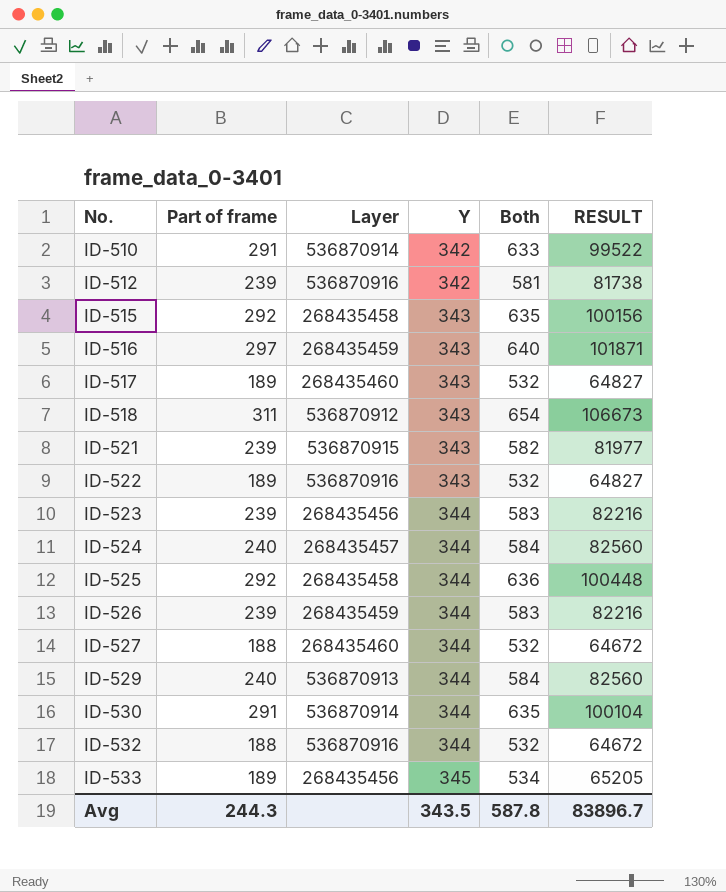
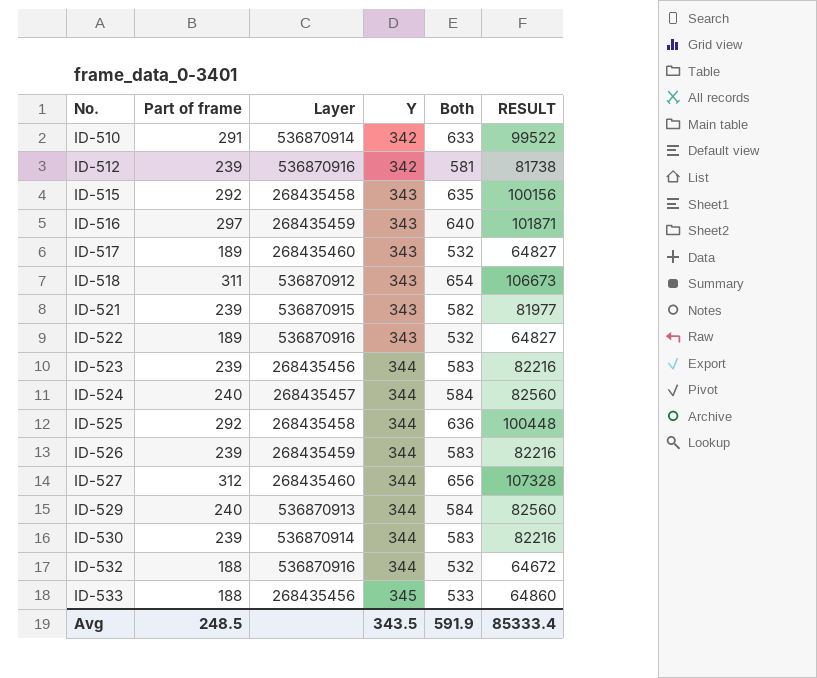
ID-527 | Part of frame: 188 -> 312
ID-527 | Both: 532 -> 656
ID-527 | RESULT: 64672 -> 107328
ID-530 | Part of frame: 291 -> 239
ID-530 | Both: 635 -> 583
ID-530 | RESULT: 100104 -> 82216
ID-533 | Part of frame: 189 -> 188
ID-533 | Both: 534 -> 533
ID-533 | RESULT: 65205 -> 64860
Avg | Part of frame: 244.3 -> 248.5
Avg | Both: 587.8 -> 591.9
Avg | RESULT: 83896.7 -> 85333.4

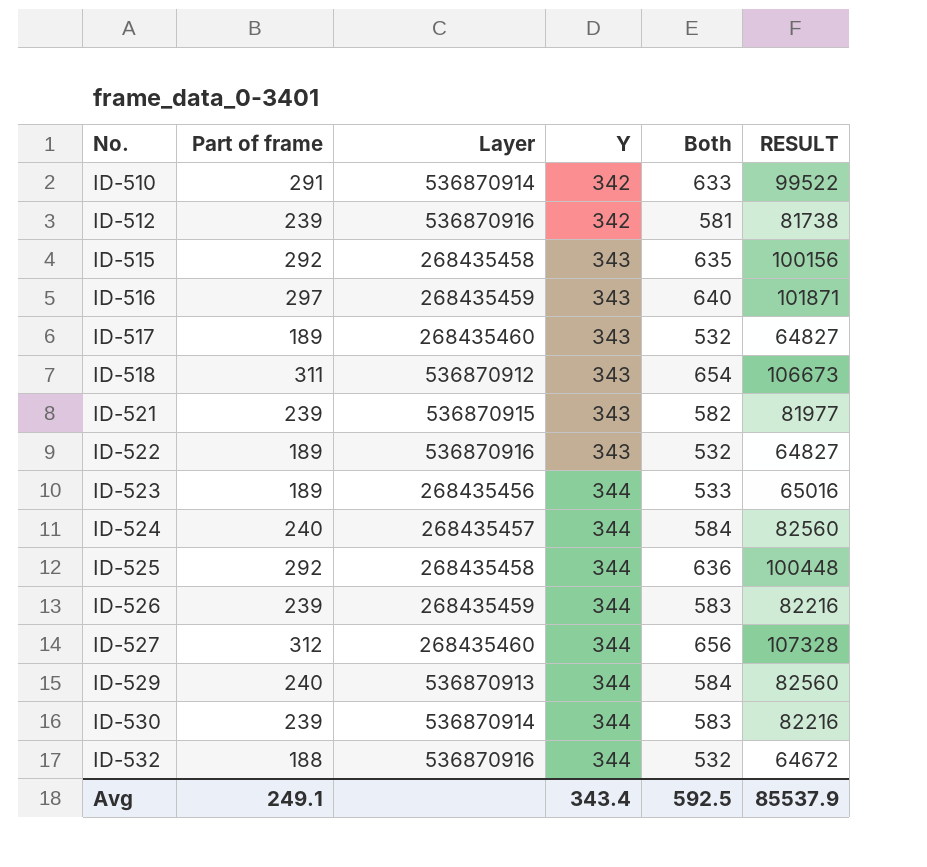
row ID-533: 188 | 268435456 | 345 | 533 | 64860 -> none
ID-523 | Part of frame: 239 -> 189
ID-523 | Both: 583 -> 533
ID-523 | RESULT: 82216 -> 65016
Avg | Part of frame: 248.5 -> 249.1
Avg | Y: 343.5 -> 343.4
Avg | Both: 591.9 -> 592.5
Avg | RESULT: 85333.4 -> 85537.9

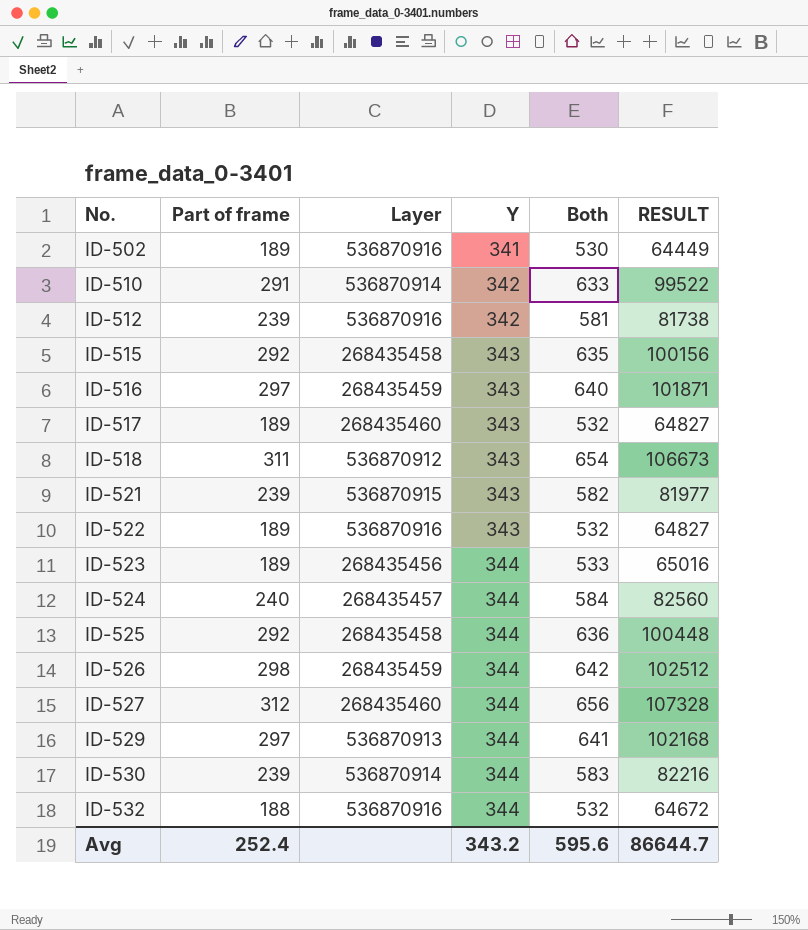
row ID-502: none -> 189 | 536870916 | 341 | 530 | 64449
ID-526 | Part of frame: 239 -> 298
ID-526 | Both: 583 -> 642
ID-526 | RESULT: 82216 -> 102512
ID-529 | Part of frame: 240 -> 297
ID-529 | Both: 584 -> 641
ID-529 | RESULT: 82560 -> 102168
Avg | Part of frame: 249.1 -> 252.4
Avg | Y: 343.4 -> 343.2
Avg | Both: 592.5 -> 595.6
Avg | RESULT: 85537.9 -> 86644.7

